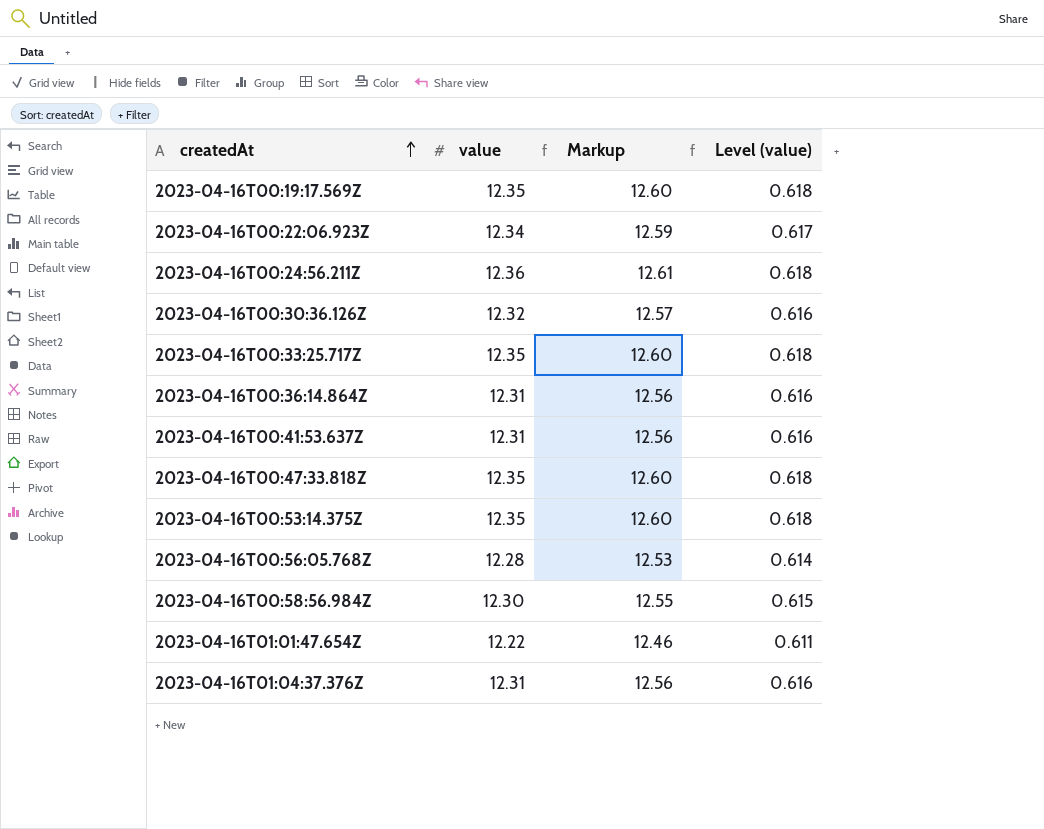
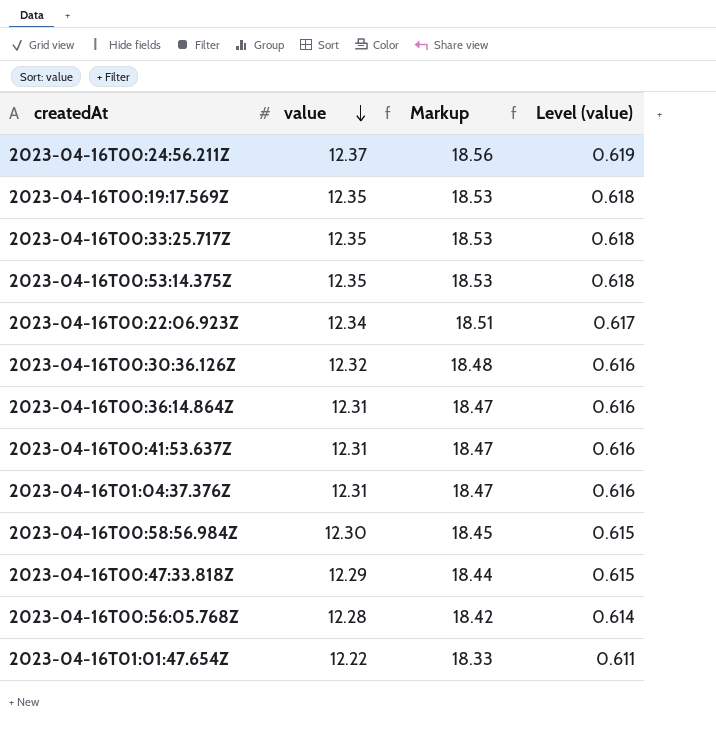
row order: createdAt ascending -> value descending
column Markup | formula: [value] * 1.02 -> [value] * 1.5
2023-04-16T00:24:56.211Z | value: 12.36 -> 12.37
2023-04-16T00:24:56.211Z | Level (value): 0.618 -> 0.619
2023-04-16T00:47:33.818Z | value: 12.35 -> 12.29
2023-04-16T00:47:33.818Z | Level (value): 0.618 -> 0.615

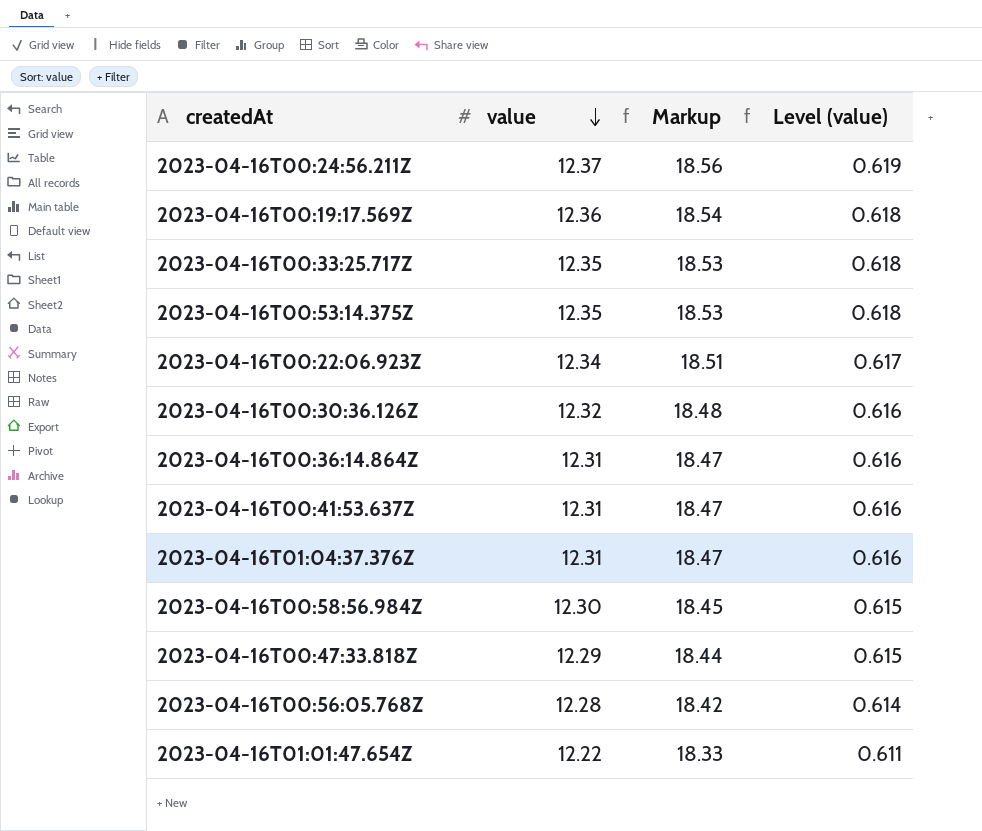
2023-04-16T00:19:17.569Z | value: 12.35 -> 12.36
2023-04-16T00:19:17.569Z | Markup: 18.53 -> 18.54

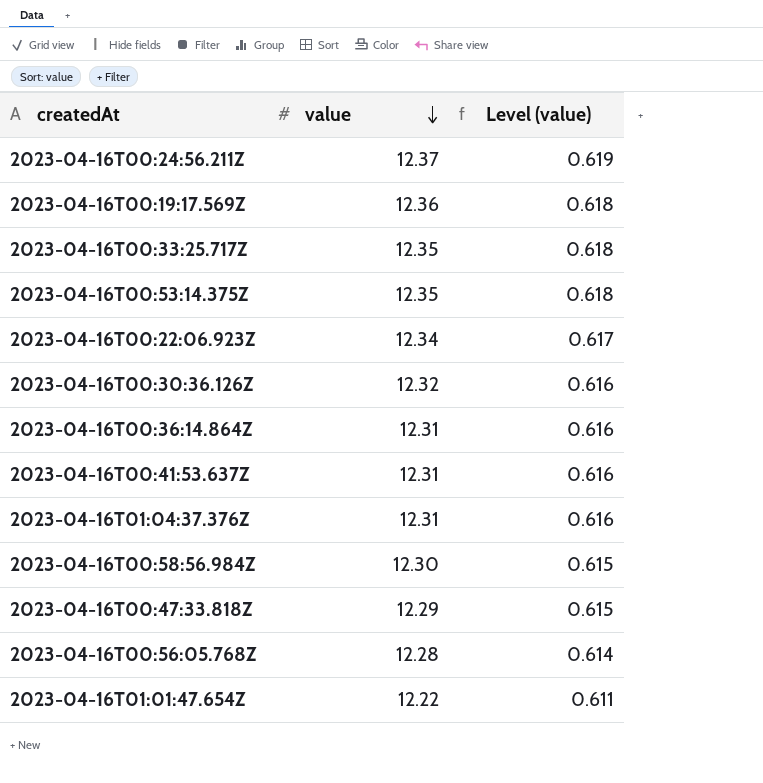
column Markup | formula: [value] * 1.5 -> none

